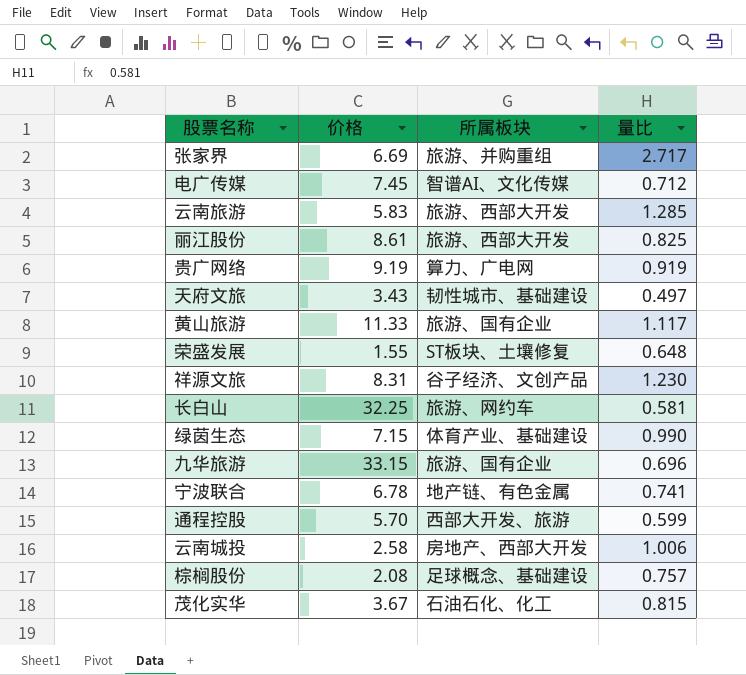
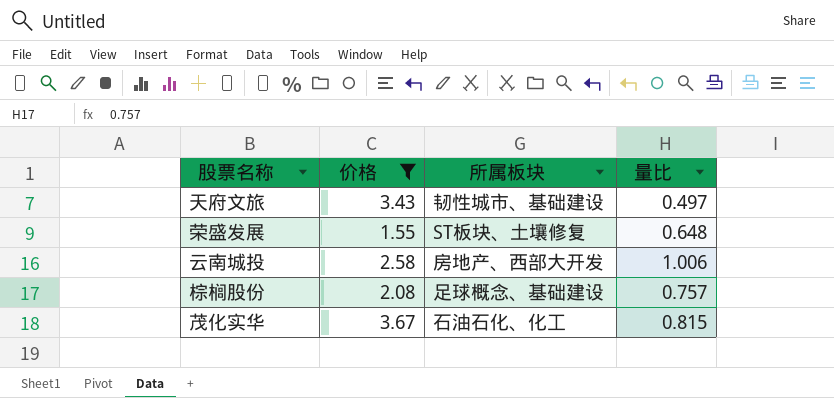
filter: none -> 价格 <= 3.67

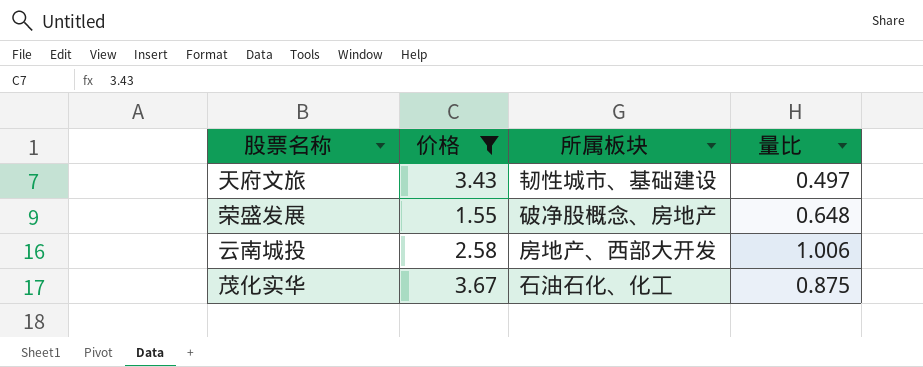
row 棕榈股份: 2.08 | 足球概念、基础建设 | 0.757 -> none
荣盛发展 | 所属板块: ST板块、土壤修复 -> 破净股概念、房地产
茂化实华 | 量比: 0.815 -> 0.875

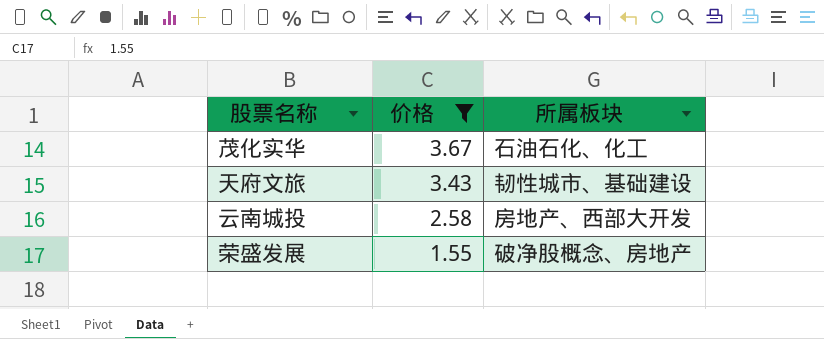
row order: none -> 价格 descending
column 量比 | position: 4 -> none

